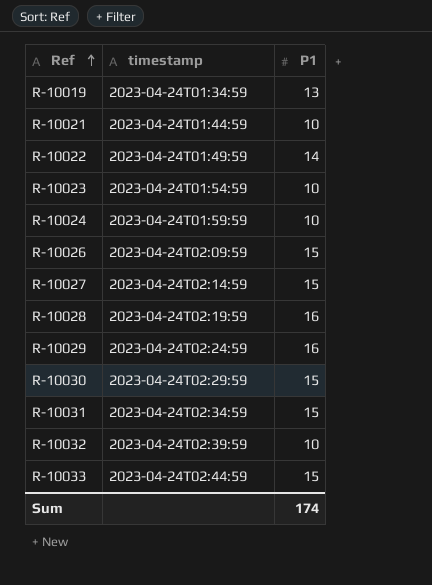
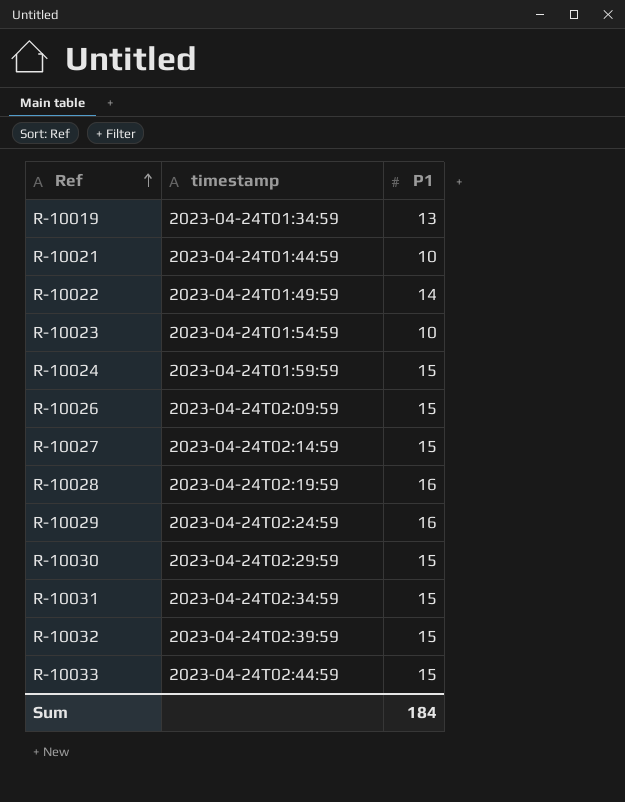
R-10024 | P1: 10 -> 15
R-10032 | P1: 10 -> 15
Sum | P1: 174 -> 184

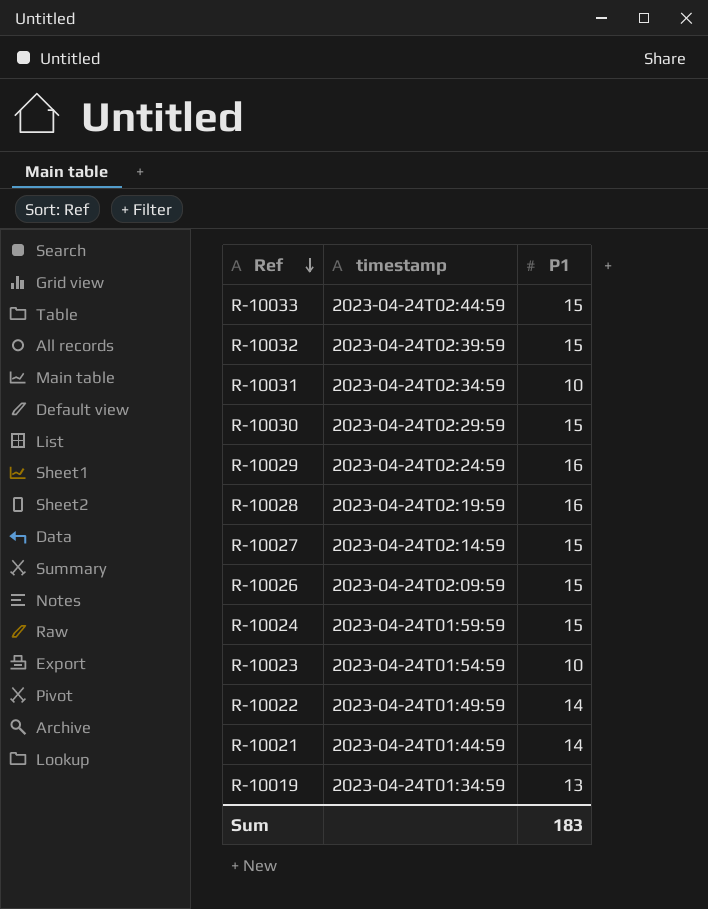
row order: Ref ascending -> Ref descending
R-10031 | P1: 15 -> 10
R-10021 | P1: 10 -> 14
Sum | P1: 184 -> 183

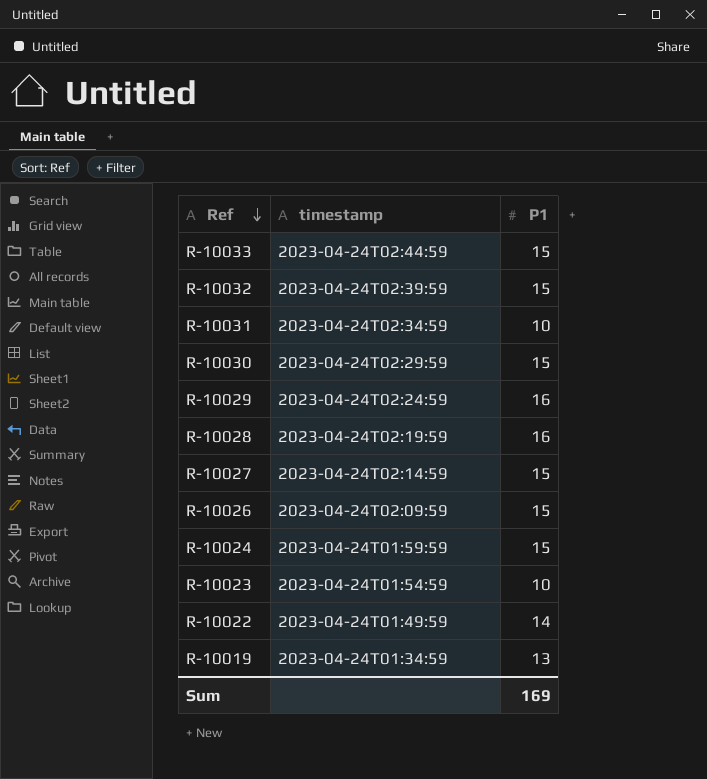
row R-10021: 2023-04-24T01:44:59 | 14 -> none
Sum | P1: 183 -> 169

